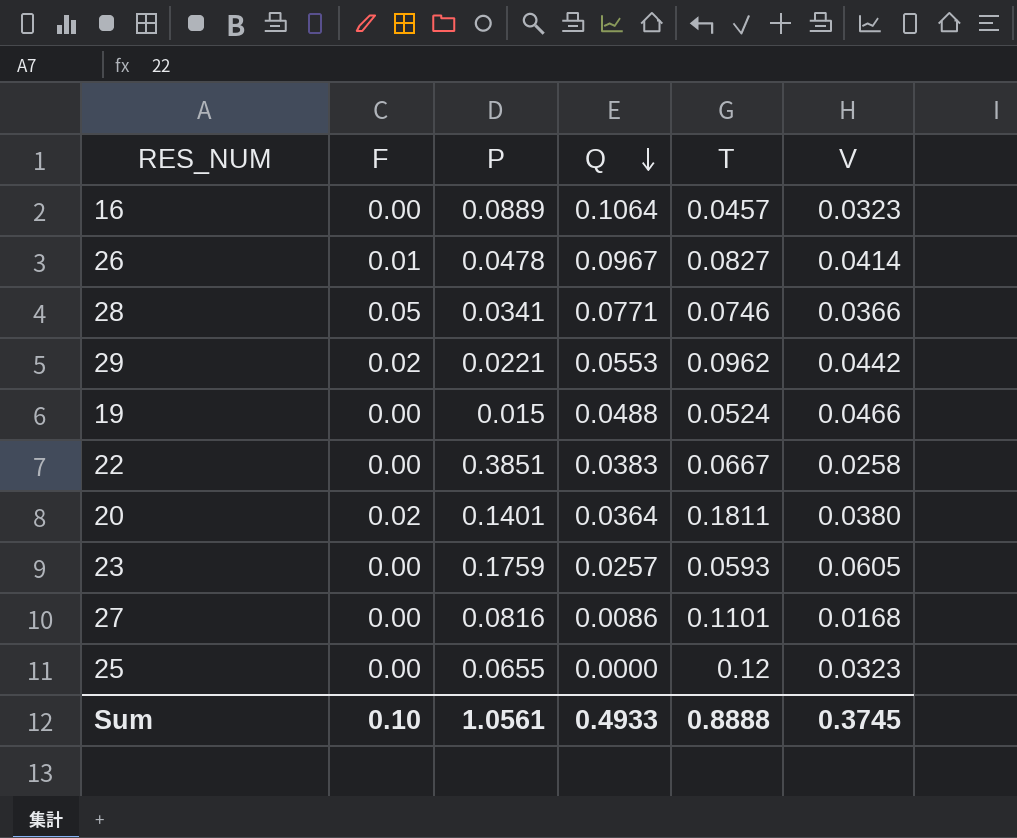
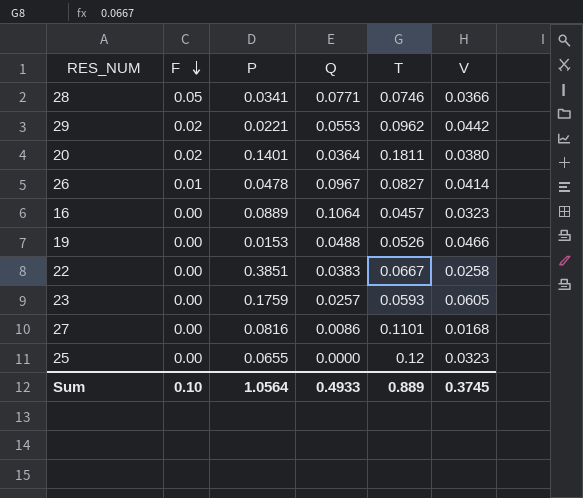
row order: Q descending -> F descending
19 | P: 0.015 -> 0.0153
19 | T: 0.0524 -> 0.0526
Sum | P: 1.0561 -> 1.0564
Sum | T: 0.8888 -> 0.889

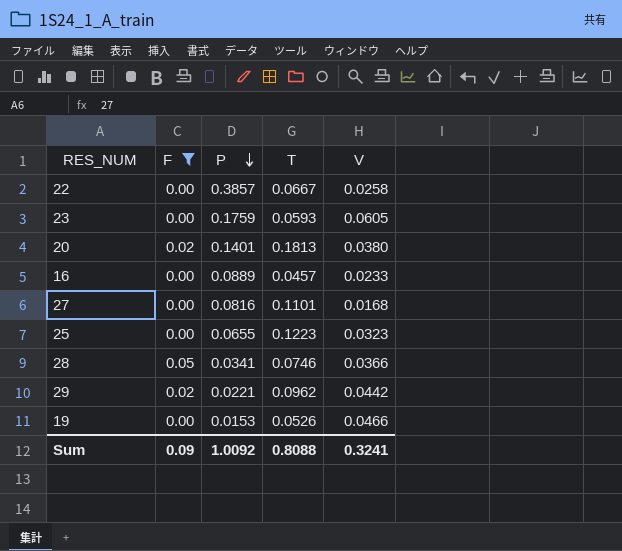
filter: none -> F != 0.01
row order: F descending -> P descending
column Q | position: 4 -> none
22 | P: 0.3851 -> 0.3857
20 | T: 0.1811 -> 0.1813
16 | V: 0.0323 -> 0.0233
25 | T: 0.12 -> 0.1223
Sum | F: 0.10 -> 0.09
Sum | P: 1.0564 -> 1.0092
Sum | T: 0.889 -> 0.8088
Sum | V: 0.3745 -> 0.3241

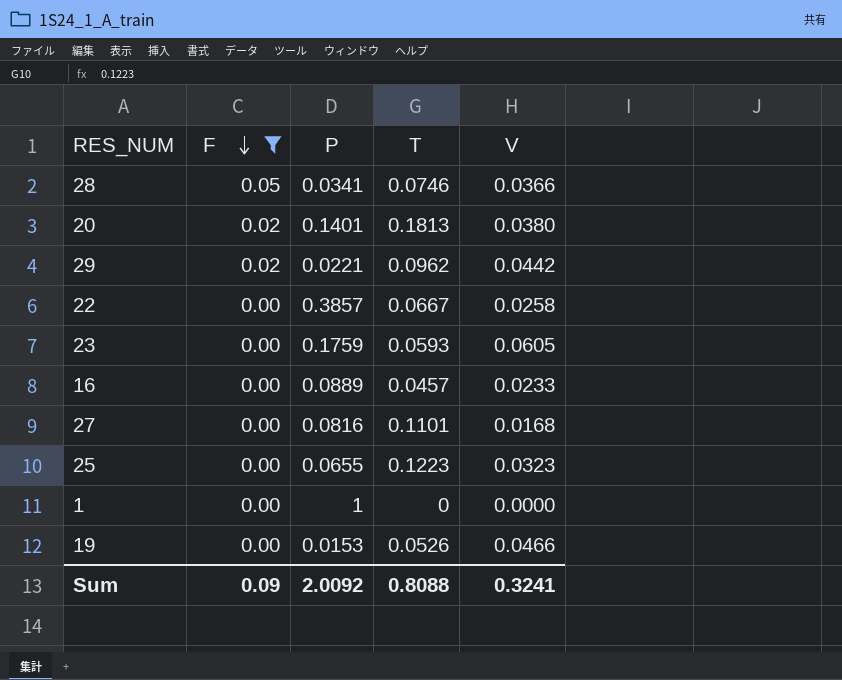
row order: P descending -> F descending
row 1: none -> 0.00 | 1 | 0 | 0.0000
Sum | P: 1.0092 -> 2.0092

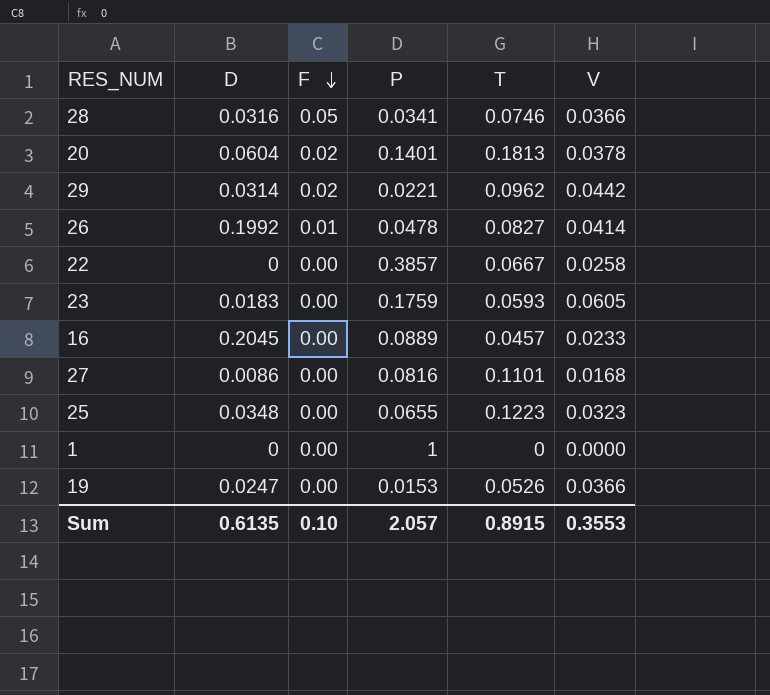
filter: F != 0.01 -> none
column D | position: none -> 2
20 | V: 0.0380 -> 0.0378
19 | V: 0.0466 -> 0.0366
Sum | F: 0.09 -> 0.10
Sum | P: 2.0092 -> 2.057
Sum | T: 0.8088 -> 0.8915
Sum | V: 0.3241 -> 0.3553

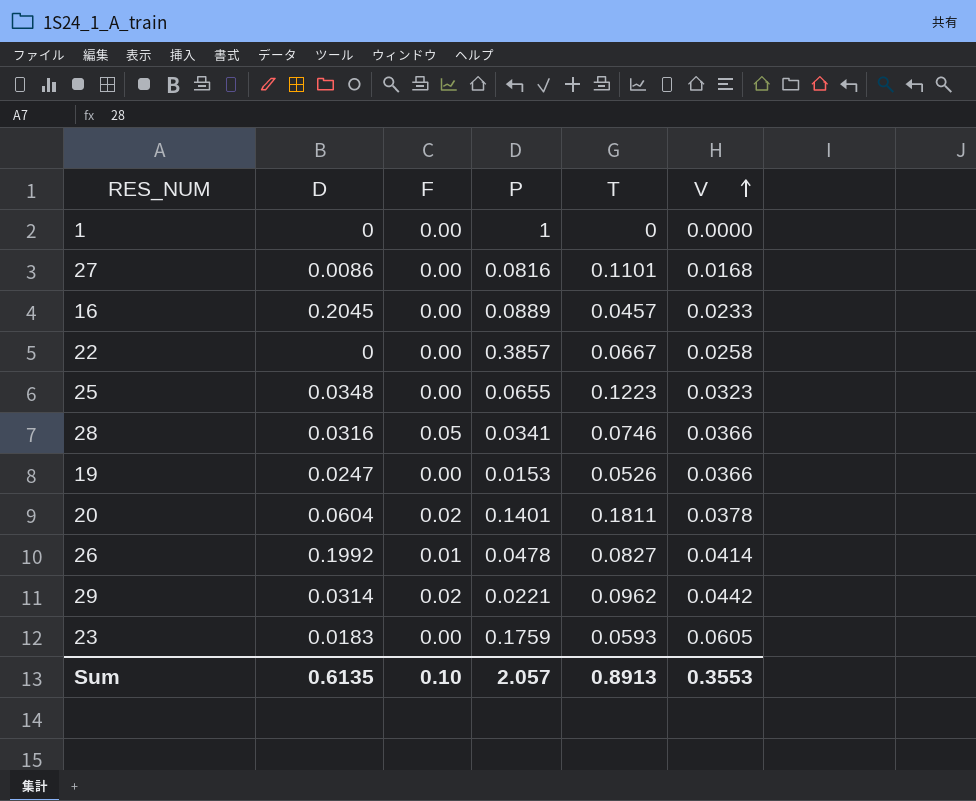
row order: F descending -> V ascending
20 | T: 0.1813 -> 0.1811
Sum | T: 0.8915 -> 0.8913

